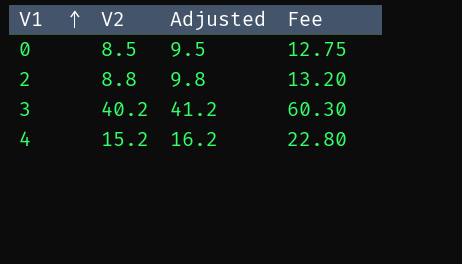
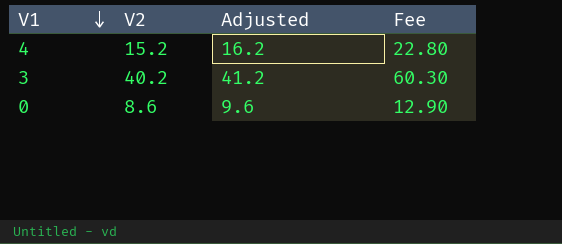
row order: V1 ascending -> V1 descending
row 2: 8.8 | 9.8 | 13.20 -> none
0 | V2: 8.5 -> 8.6
0 | Adjusted: 9.5 -> 9.6
0 | Fee: 12.75 -> 12.90

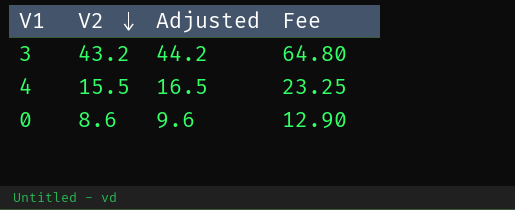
row order: V1 descending -> V2 descending
3 | V2: 40.2 -> 43.2
3 | Adjusted: 41.2 -> 44.2
3 | Fee: 60.30 -> 64.80
4 | V2: 15.2 -> 15.5
4 | Adjusted: 16.2 -> 16.5
4 | Fee: 22.80 -> 23.25

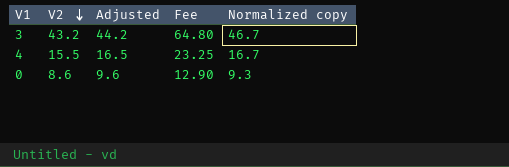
column Normalized copy | formula: none -> [V2] * 1.08

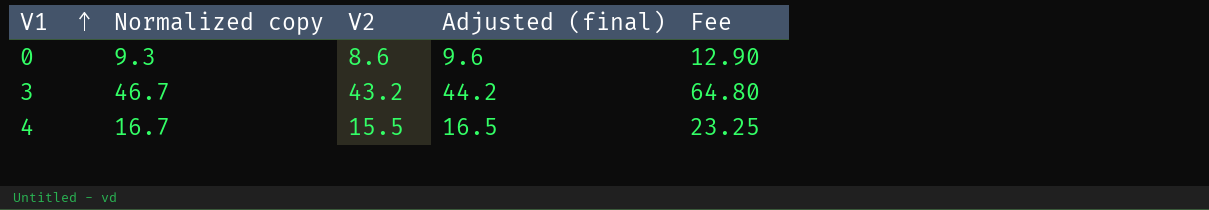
row order: V2 descending -> V1 ascending
column Normalized copy | position: 5 -> 2
column name: Adjusted -> Adjusted (final)

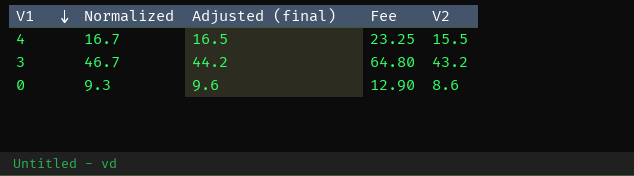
row order: V1 ascending -> V1 descending
column name: Normalized copy -> Normalized
column V2 | position: 3 -> 5

